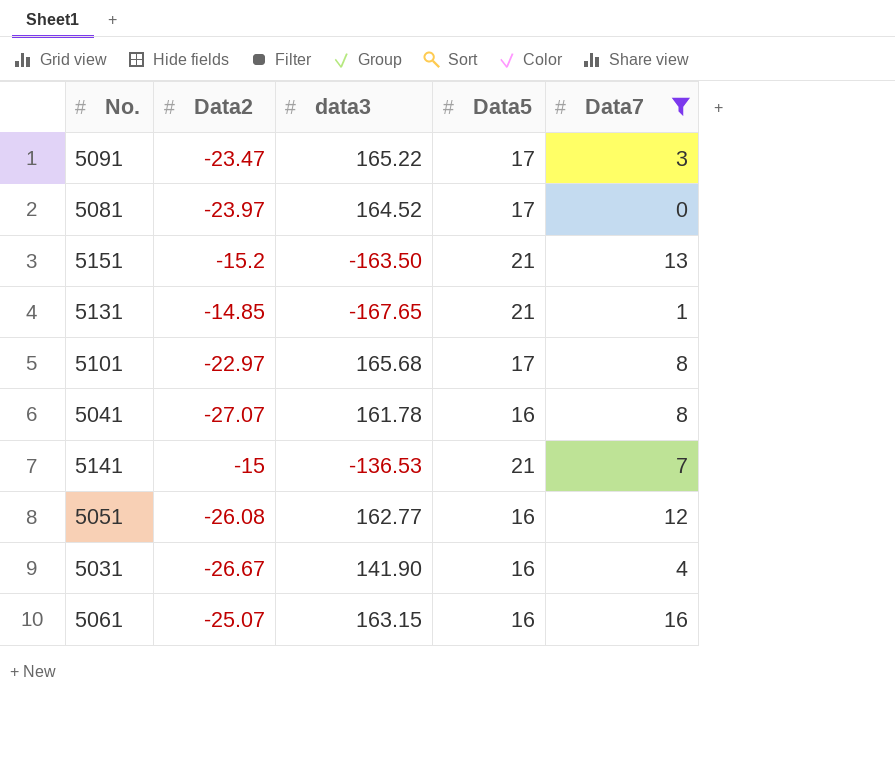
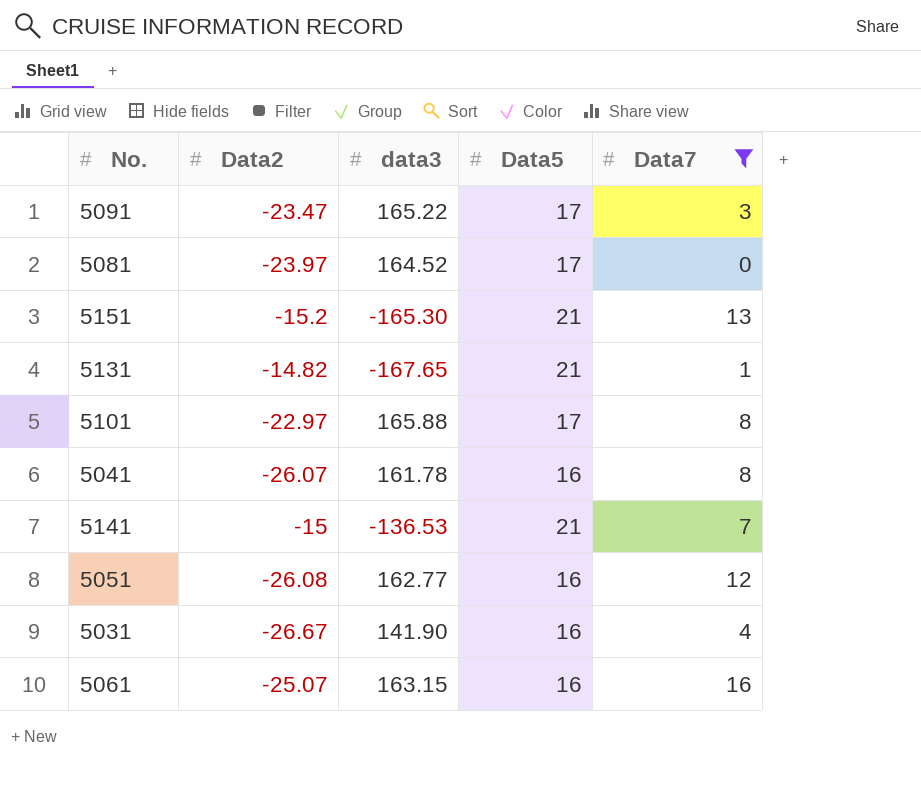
5151 | data3: -163.50 -> -165.30
5131 | Data2: -14.85 -> -14.82
5101 | data3: 165.68 -> 165.88
5041 | Data2: -27.07 -> -26.07

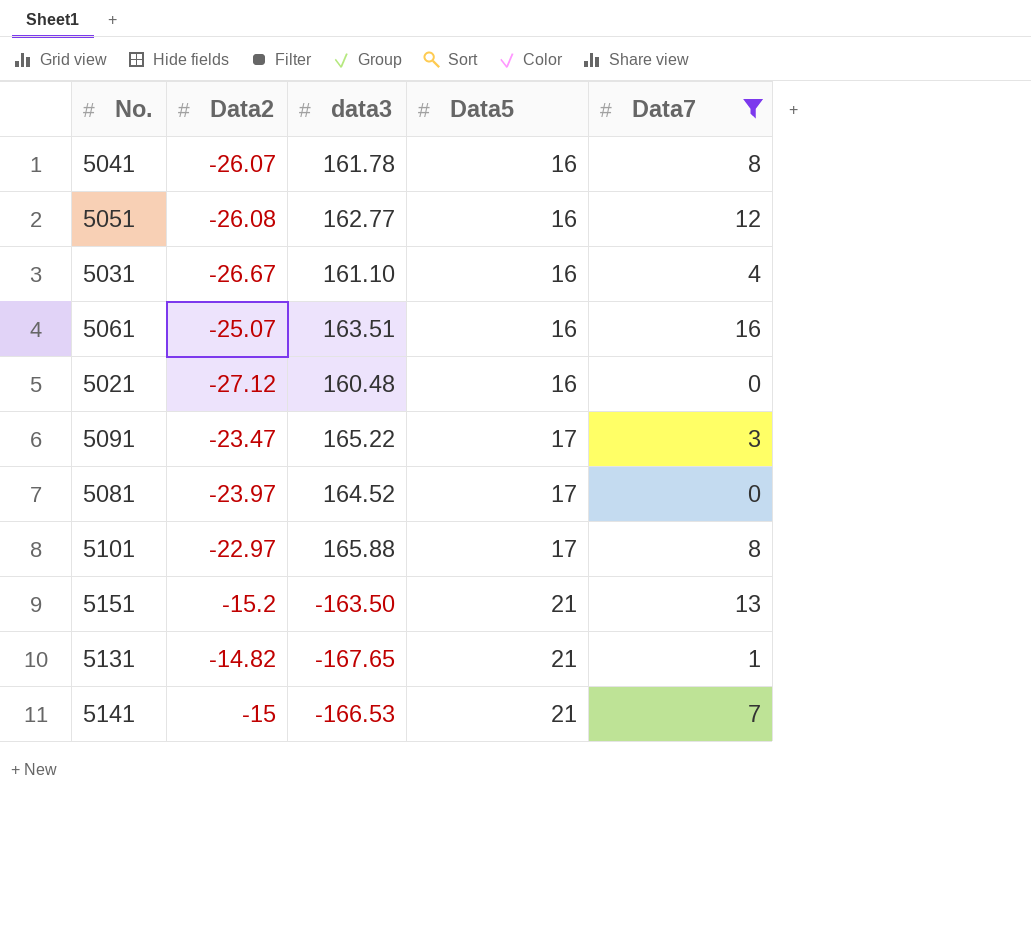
row order: none -> Data5 ascending
5031 | data3: 141.90 -> 161.10
5061 | data3: 163.15 -> 163.51
row 5021: none -> -27.12 | 160.48 | 16 | 0
5151 | data3: -165.30 -> -163.50
5141 | data3: -136.53 -> -166.53

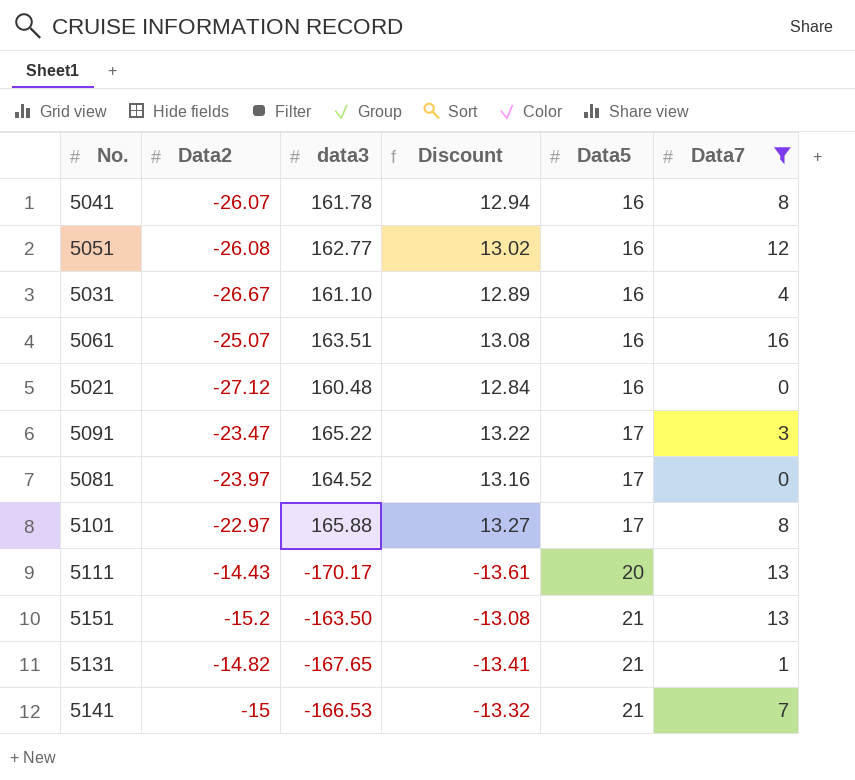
column Discount | formula: none -> [data3] * 0.08
row 5111: none -> -14.43 | -170.17 | -13.61 | 20 | 13

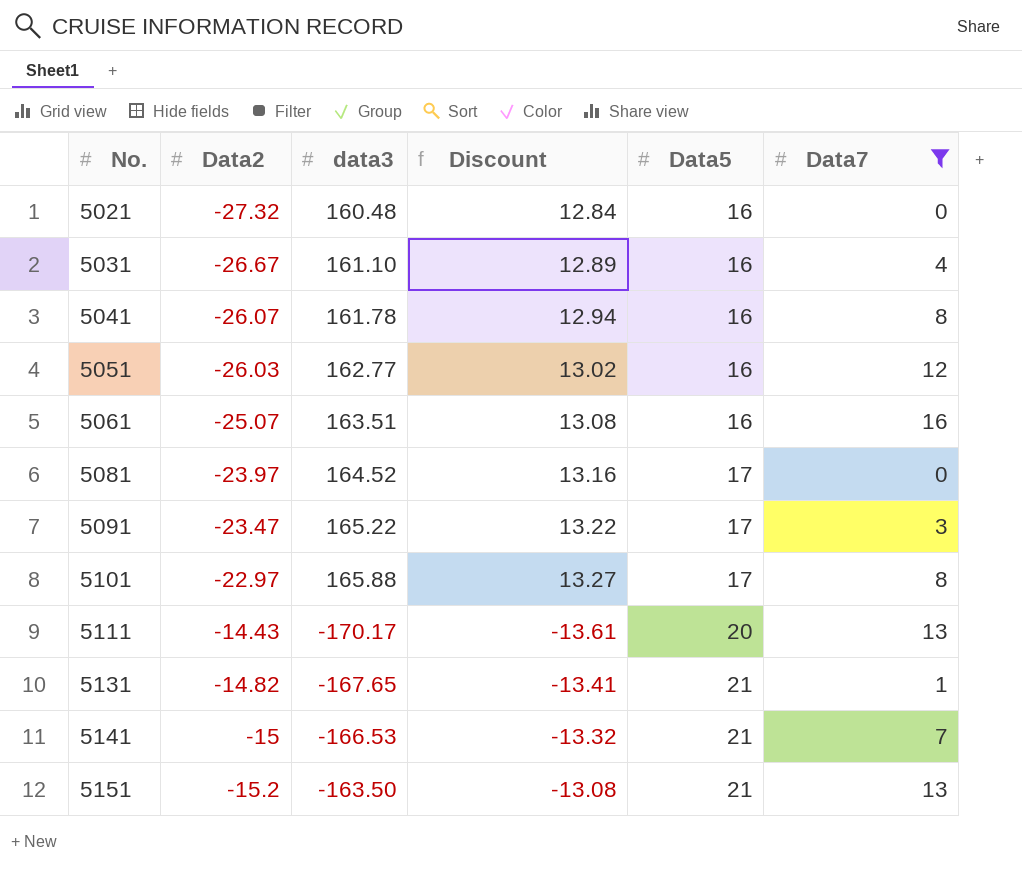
row order: Data5 ascending -> No. ascending
5021 | Data2: -27.12 -> -27.32
5051 | Data2: -26.08 -> -26.03

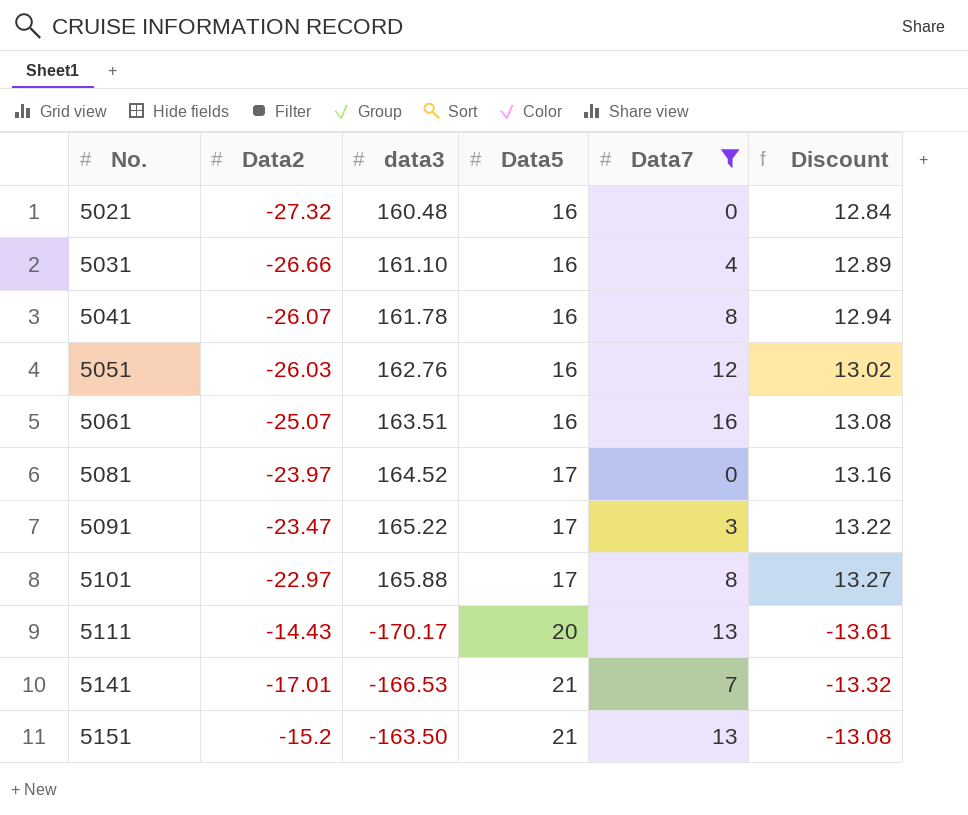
column Discount | position: 4 -> 6
row 5131: -14.82 | -167.65 | -13.41 | 21 | 1 -> none
5031 | Data2: -26.67 -> -26.66
5051 | data3: 162.77 -> 162.76
5141 | Data2: -15 -> -17.01

